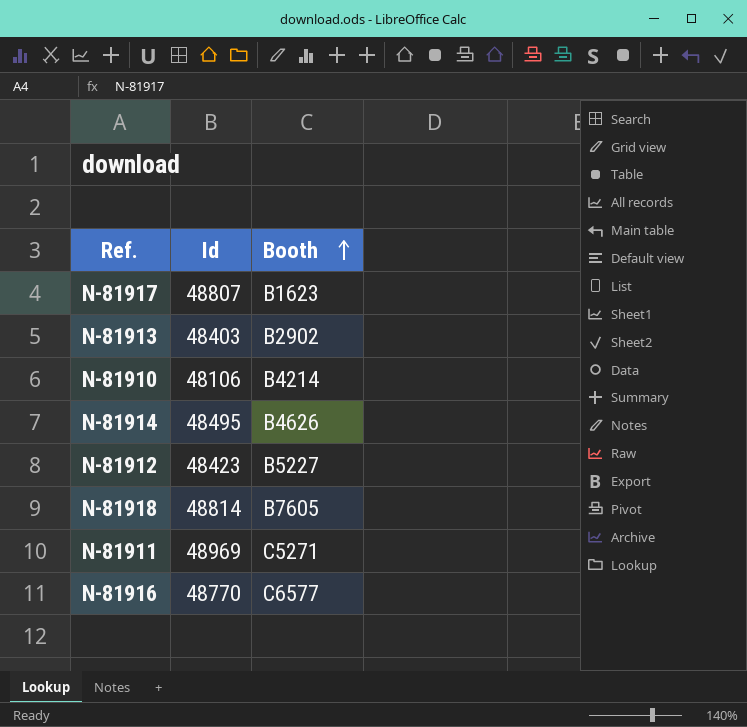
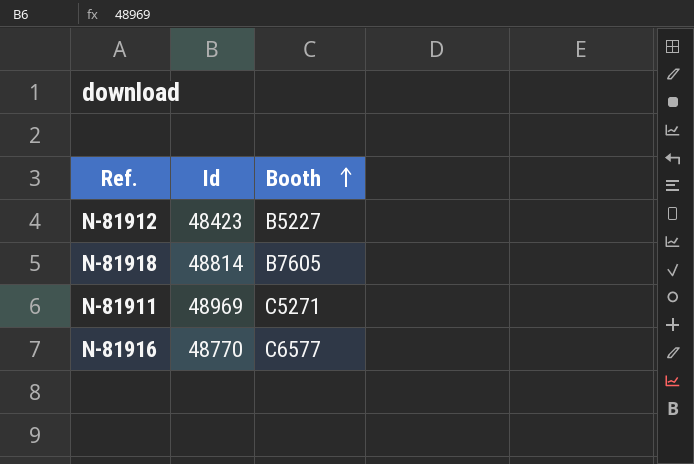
row N-81917: 48807 | B1623 -> none
row N-81913: 48403 | B2902 -> none
row N-81910: 48106 | B4214 -> none
row N-81914: 48495 | B4626 -> none

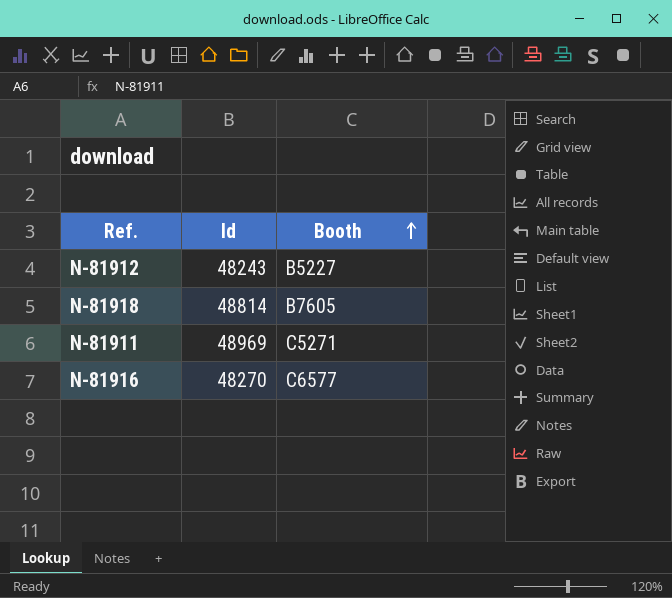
N-81912 | Id: 48423 -> 48243
N-81916 | Id: 48770 -> 48270

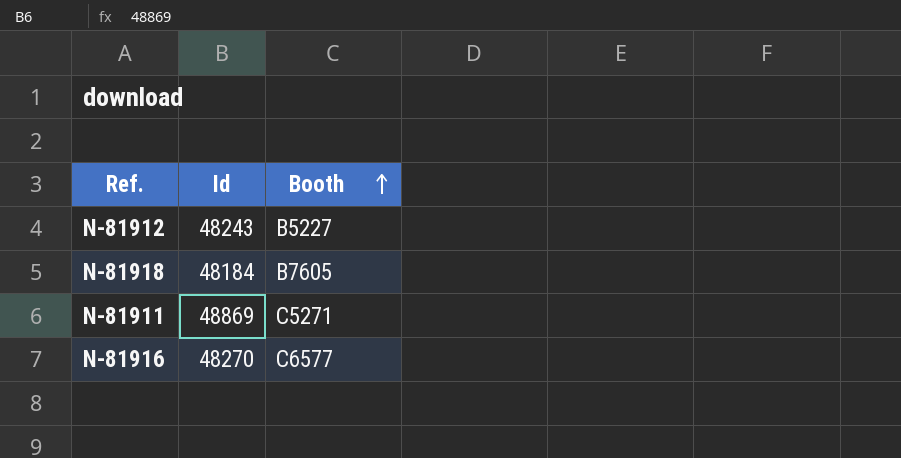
N-81918 | Id: 48814 -> 48184
N-81911 | Id: 48969 -> 48869

